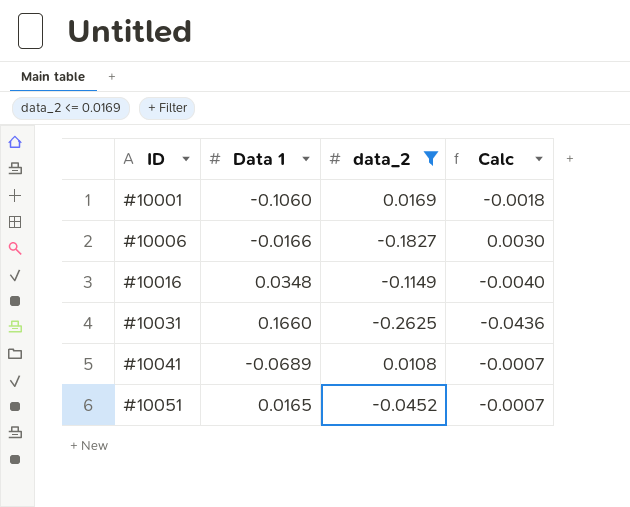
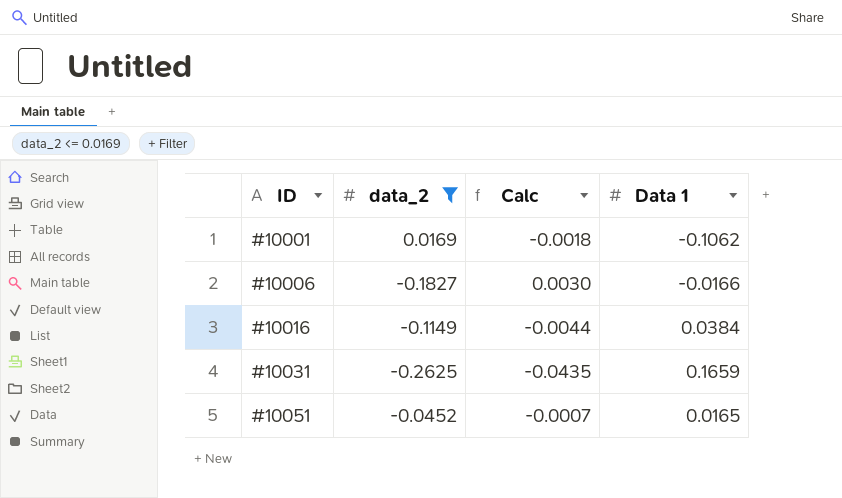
column Data 1 | position: 2 -> 4
row #10041: -0.0689 | 0.0108 | -0.0007 -> none
#10001 | Data 1: -0.1060 -> -0.1062
#10016 | Calc: -0.0040 -> -0.0044
#10016 | Data 1: 0.0348 -> 0.0384
#10031 | Calc: -0.0436 -> -0.0435
#10031 | Data 1: 0.1660 -> 0.1659

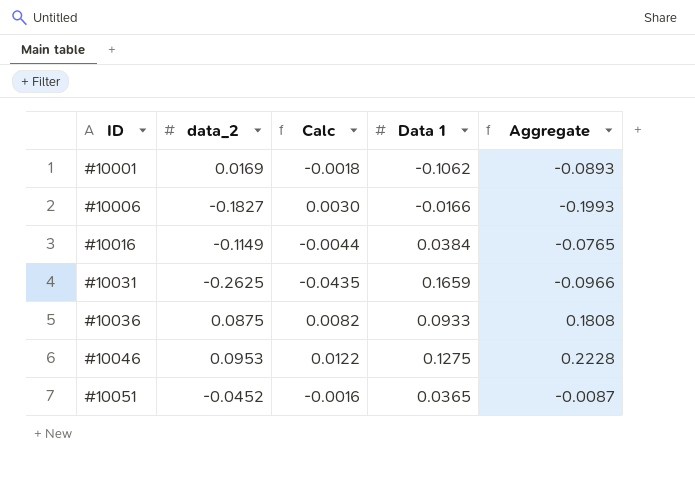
filter: data_2 <= 0.0169 -> none
column Aggregate | formula: none -> [data_2] + [Data 1]
#10051 | Calc: -0.0007 -> -0.0016
#10051 | Data 1: 0.0165 -> 0.0365

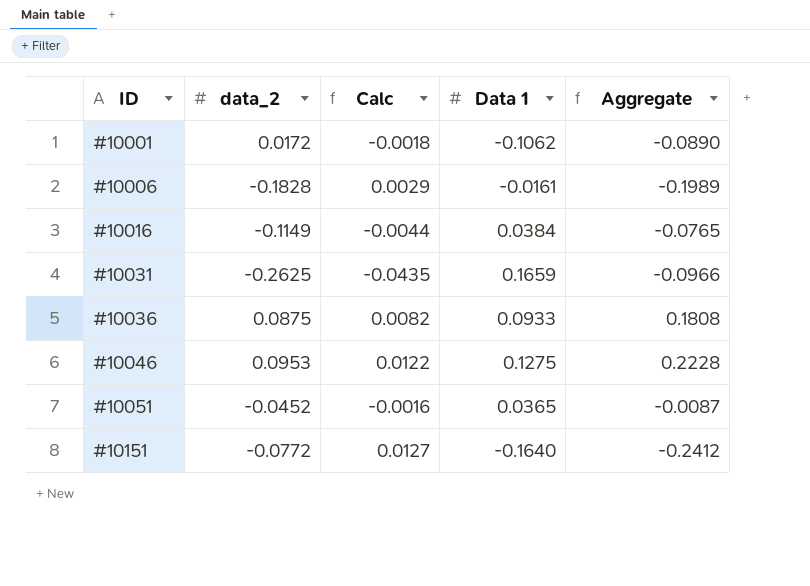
#10001 | data_2: 0.0169 -> 0.0172
#10001 | Aggregate: -0.0893 -> -0.0890
#10006 | data_2: -0.1827 -> -0.1828
#10006 | Calc: 0.0030 -> 0.0029
#10006 | Data 1: -0.0166 -> -0.0161
#10006 | Aggregate: -0.1993 -> -0.1989
row #10151: none -> -0.0772 | 0.0127 | -0.1640 | -0.2412

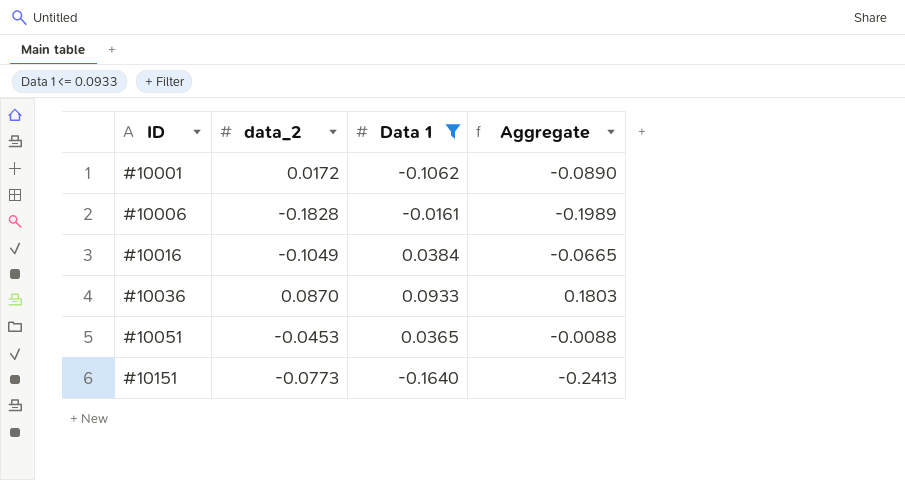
filter: none -> Data 1 <= 0.0933
column Calc | formula: [data_2] * [Data 1] -> none
#10016 | data_2: -0.1149 -> -0.1049
#10016 | Aggregate: -0.0765 -> -0.0665
#10036 | data_2: 0.0875 -> 0.0870
#10036 | Aggregate: 0.1808 -> 0.1803
#10051 | data_2: -0.0452 -> -0.0453
#10051 | Aggregate: -0.0087 -> -0.0088
#10151 | data_2: -0.0772 -> -0.0773
#10151 | Aggregate: -0.2412 -> -0.2413

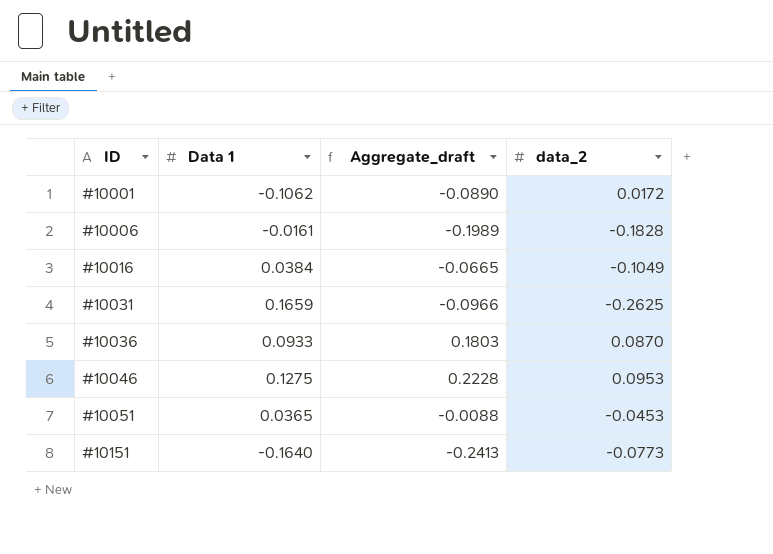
filter: Data 1 <= 0.0933 -> none
column name: Aggregate -> Aggregate_draft
column data_2 | position: 2 -> 4

